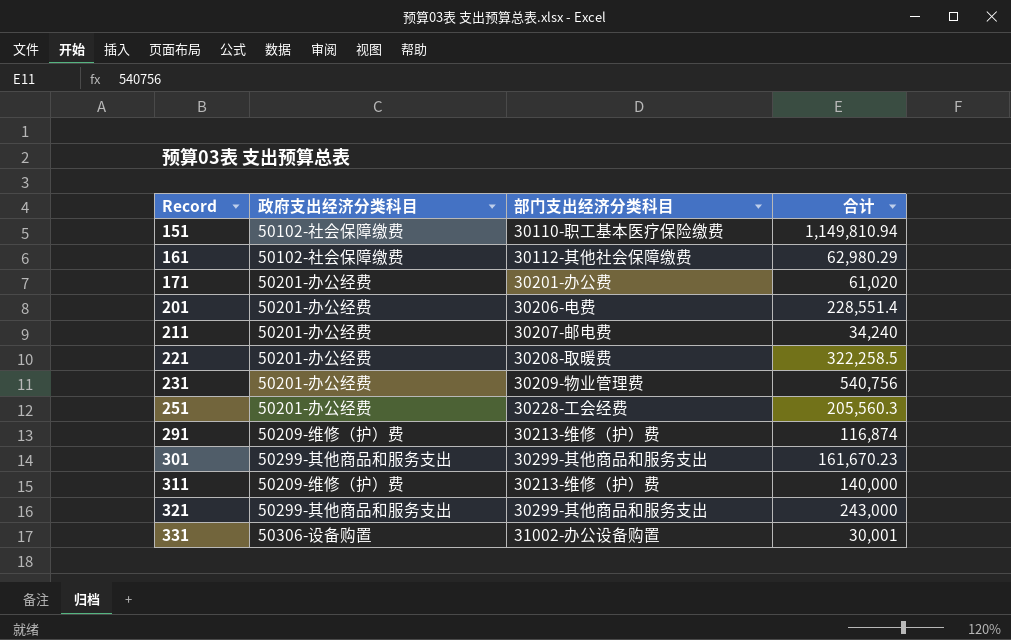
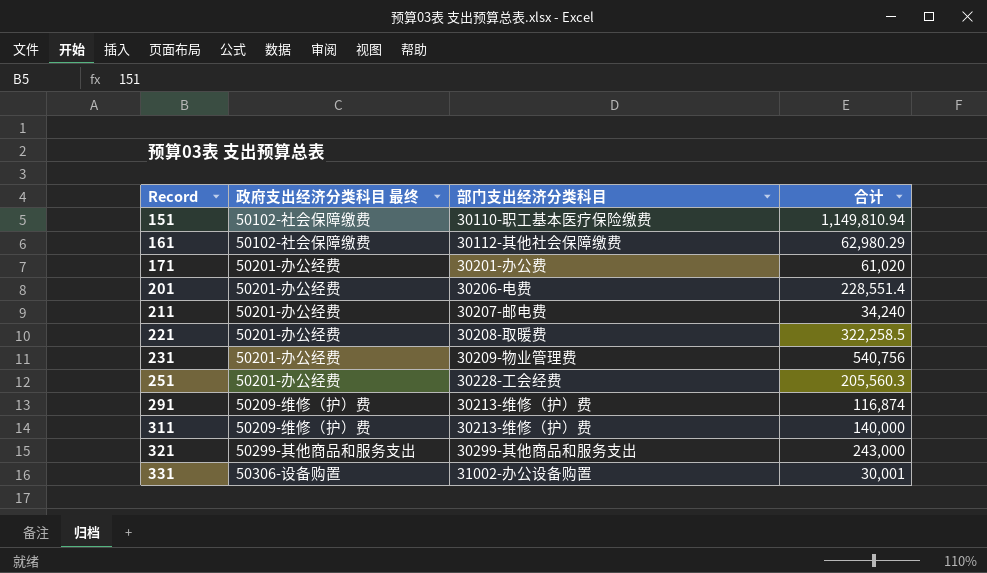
column name: 政府支出经济分类科目 -> 政府支出经济分类科目 最终
row 301: 50299-其他商品和服务支出 | 30299-其他商品和服务支出 | 161,670.23 -> none

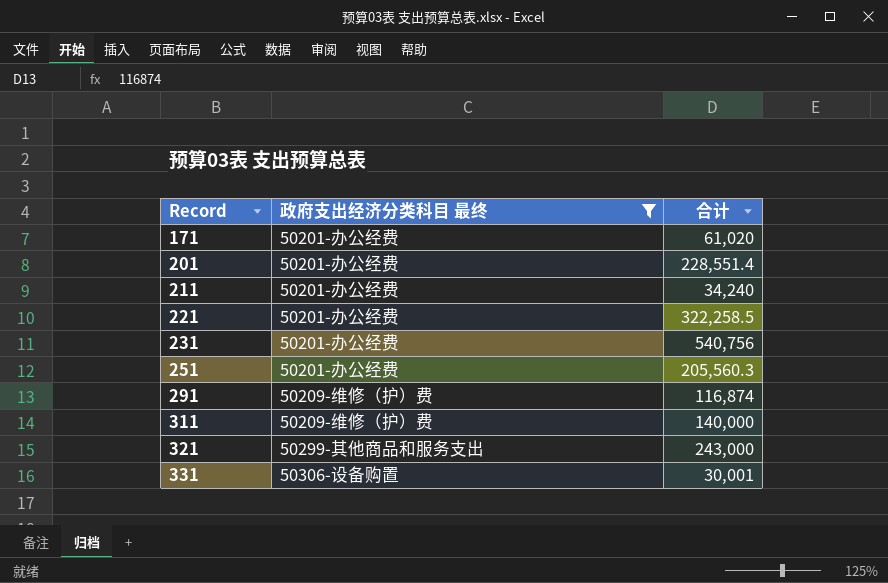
filter: none -> 政府支出经济分类科目 最终 != 50102-社会保障缴费
column 部门支出经济分类科目 | position: 3 -> none

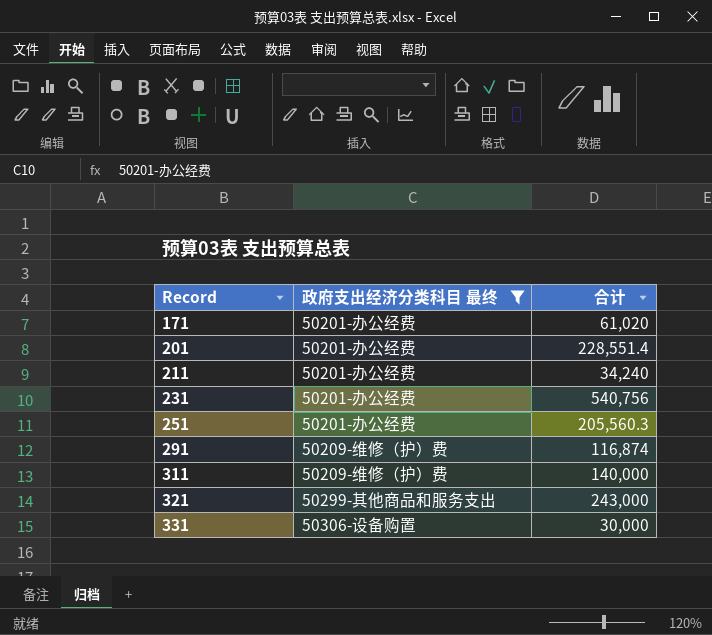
row 221: 50201-办公经费 | 322,258.5 -> none
331 | 合计: 30,001 -> 30,000

